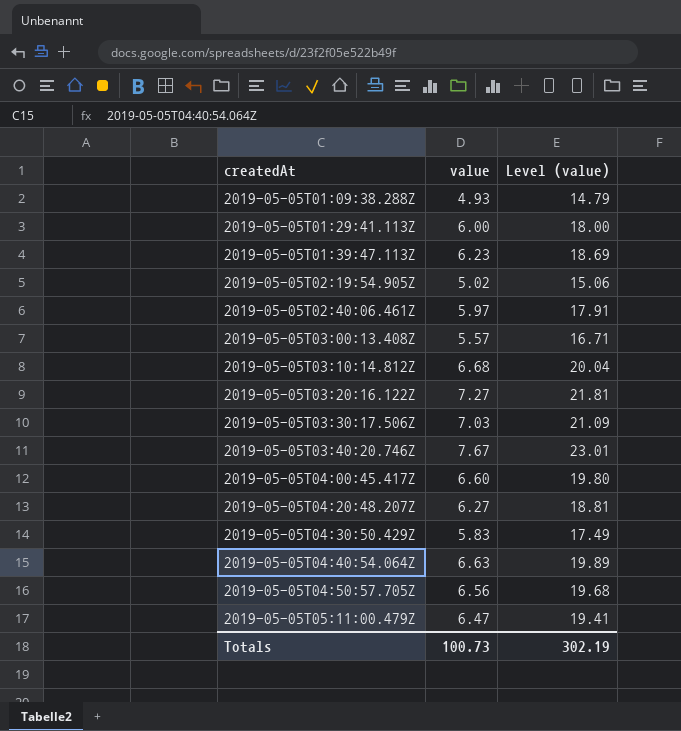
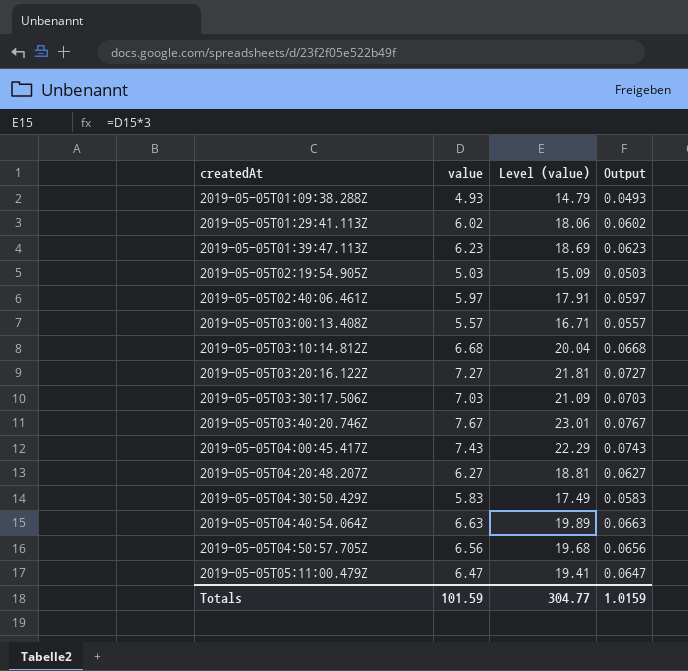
column Output | formula: none -> [value] * 0.01
2019-05-05T01:29:41.113Z | value: 6.00 -> 6.02
2019-05-05T01:29:41.113Z | Level (value): 18.00 -> 18.06
2019-05-05T02:19:54.905Z | value: 5.02 -> 5.03
2019-05-05T02:19:54.905Z | Level (value): 15.06 -> 15.09
2019-05-05T04:00:45.417Z | value: 6.60 -> 7.43
2019-05-05T04:00:45.417Z | Level (value): 19.80 -> 22.29
Totals | value: 100.73 -> 101.59
Totals | Level (value): 302.19 -> 304.77

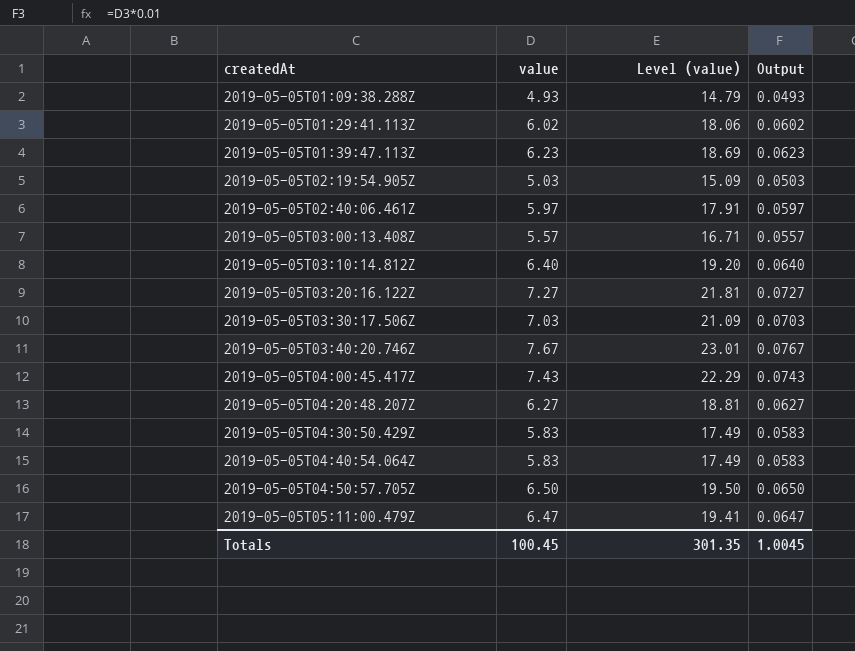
2019-05-05T03:10:14.812Z | value: 6.68 -> 6.40
2019-05-05T03:10:14.812Z | Level (value): 20.04 -> 19.20
2019-05-05T03:10:14.812Z | Output: 0.0668 -> 0.0640
2019-05-05T04:40:54.064Z | value: 6.63 -> 5.83
2019-05-05T04:40:54.064Z | Level (value): 19.89 -> 17.49
2019-05-05T04:40:54.064Z | Output: 0.0663 -> 0.0583
2019-05-05T04:50:57.705Z | value: 6.56 -> 6.50
2019-05-05T04:50:57.705Z | Level (value): 19.68 -> 19.50
2019-05-05T04:50:57.705Z | Output: 0.0656 -> 0.0650
Totals | value: 101.59 -> 100.45
Totals | Level (value): 304.77 -> 301.35
Totals | Output: 1.0159 -> 1.0045

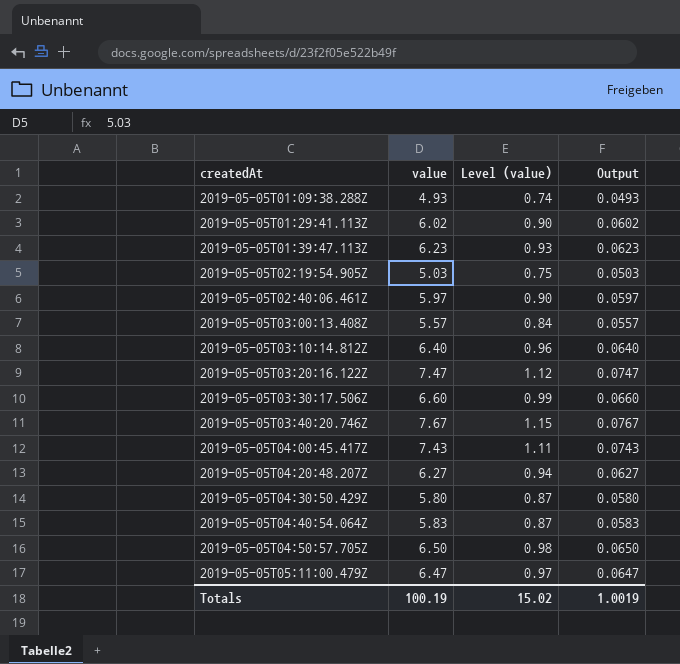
column Level (value) | formula: [value] * 3 -> [value] * 0.15
2019-05-05T03:20:16.122Z | value: 7.27 -> 7.47
2019-05-05T03:20:16.122Z | Output: 0.0727 -> 0.0747
2019-05-05T03:30:17.506Z | value: 7.03 -> 6.60
2019-05-05T03:30:17.506Z | Output: 0.0703 -> 0.0660
2019-05-05T04:30:50.429Z | value: 5.83 -> 5.80
2019-05-05T04:30:50.429Z | Output: 0.0583 -> 0.0580
Totals | value: 100.45 -> 100.19
Totals | Level (value): 301.35 -> 15.02
Totals | Output: 1.0045 -> 1.0019

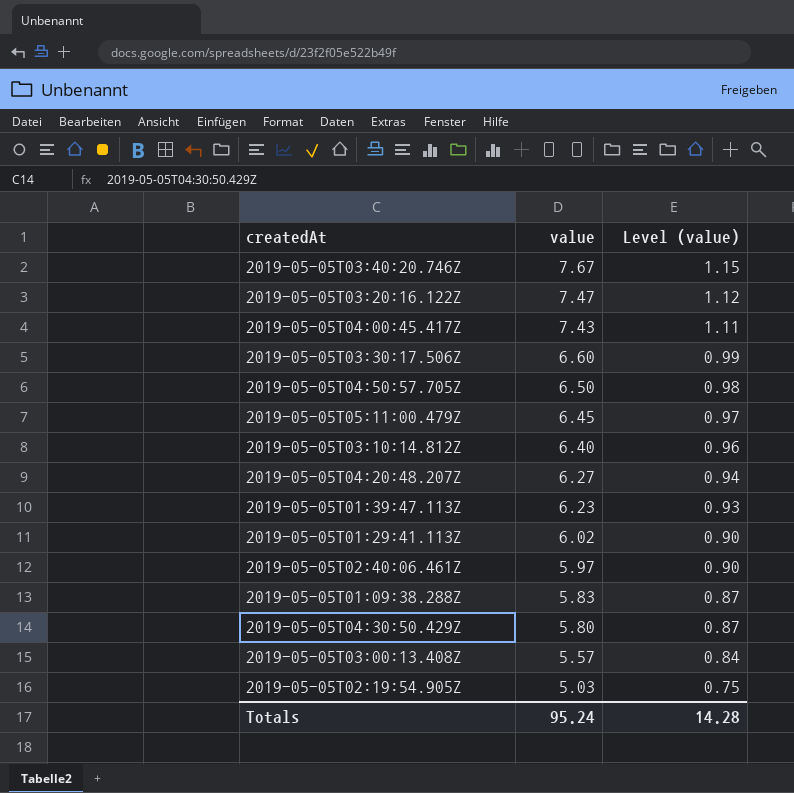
row order: createdAt ascending -> value descending
column Output | formula: [value] * 0.01 -> none
row 2019-05-05T04:40:54.064Z: 5.83 | 0.87 | 0.0583 -> none
2019-05-05T05:11:00.479Z | value: 6.47 -> 6.45
2019-05-05T01:09:38.288Z | value: 4.93 -> 5.83
2019-05-05T01:09:38.288Z | Level (value): 0.74 -> 0.87
Totals | value: 100.19 -> 95.24
Totals | Level (value): 15.02 -> 14.28

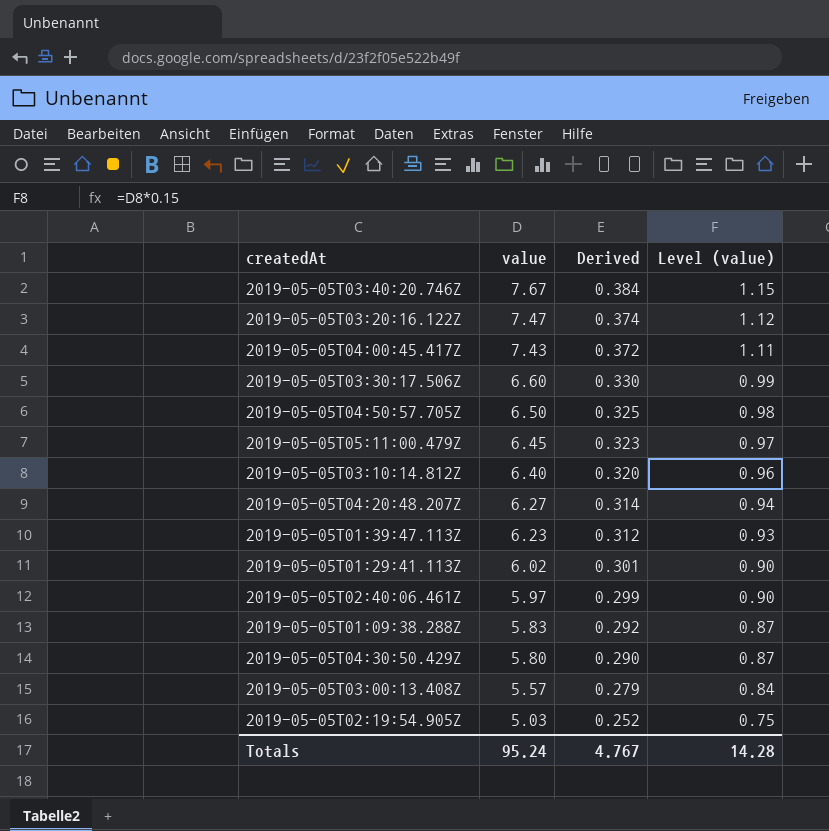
column Derived | formula: none -> [value] * 0.05

